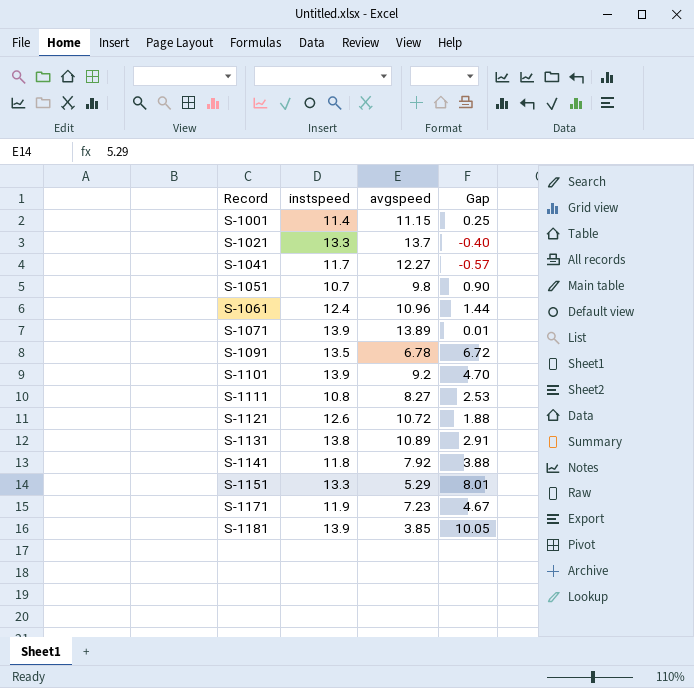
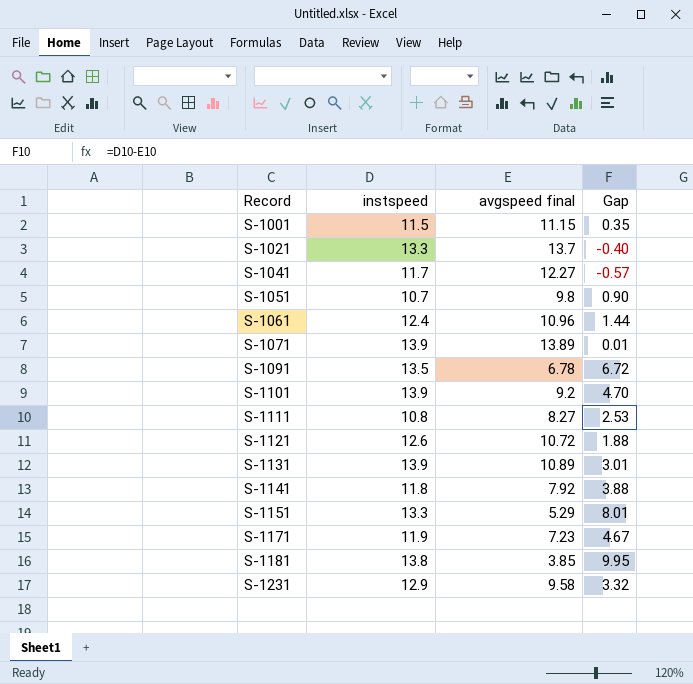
column name: avgspeed -> avgspeed final
S-1001 | instspeed: 11.4 -> 11.5
S-1001 | Gap: 0.25 -> 0.35
S-1131 | instspeed: 13.8 -> 13.9
S-1131 | Gap: 2.91 -> 3.01
S-1181 | instspeed: 13.9 -> 13.8
S-1181 | Gap: 10.05 -> 9.95
row S-1231: none -> 12.9 | 9.58 | 3.32

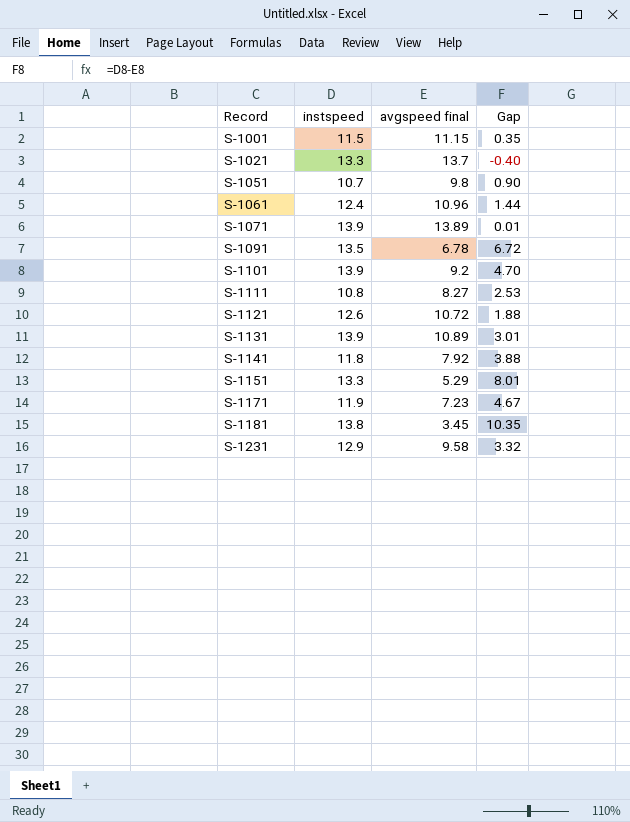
row S-1041: 11.7 | 12.27 | -0.57 -> none
S-1181 | avgspeed final: 3.85 -> 3.45
S-1181 | Gap: 9.95 -> 10.35

